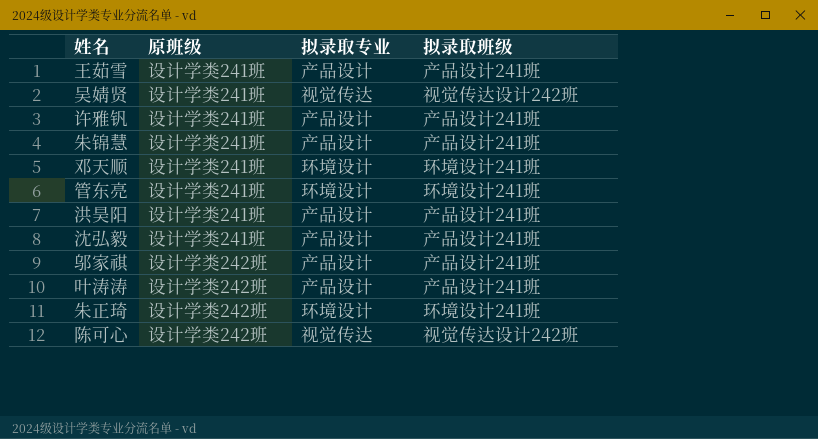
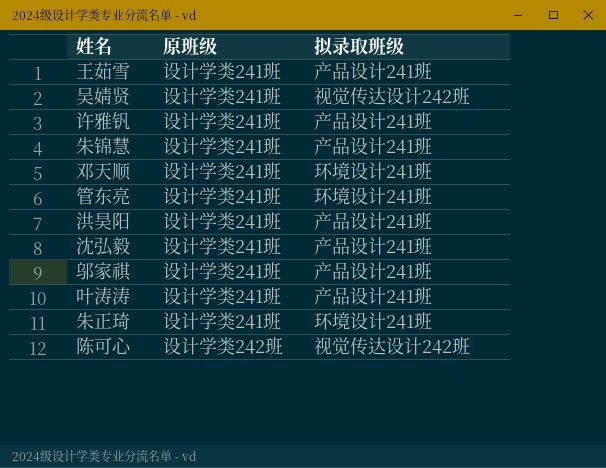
column 拟录取专业 | position: 3 -> none
邬家祺 | 原班级: 设计学类242班 -> 设计学类241班
叶涛涛 | 原班级: 设计学类242班 -> 设计学类241班
朱正琦 | 原班级: 设计学类242班 -> 设计学类241班

